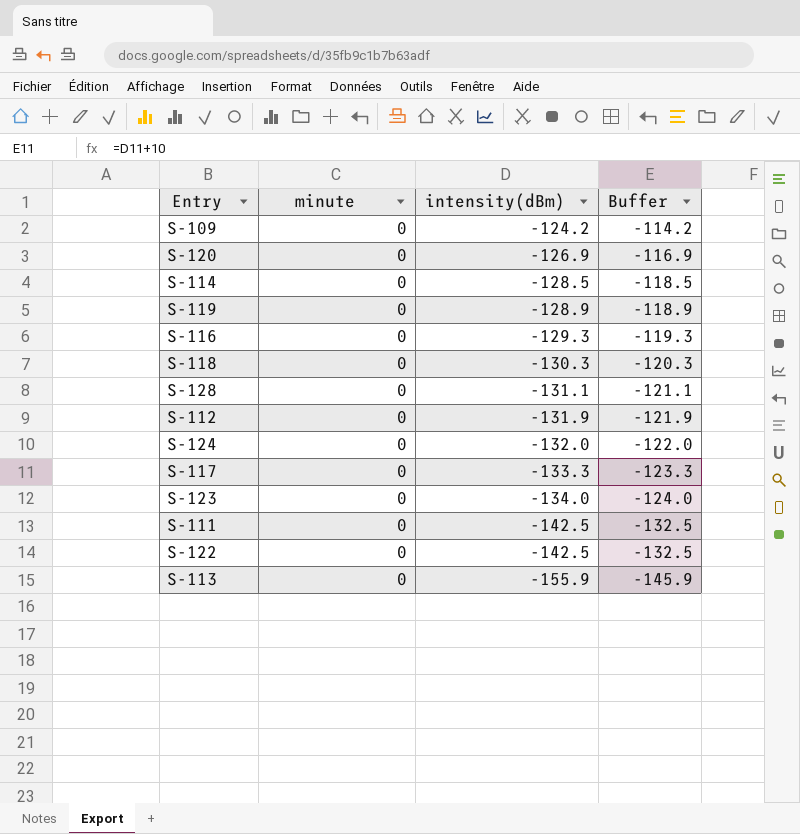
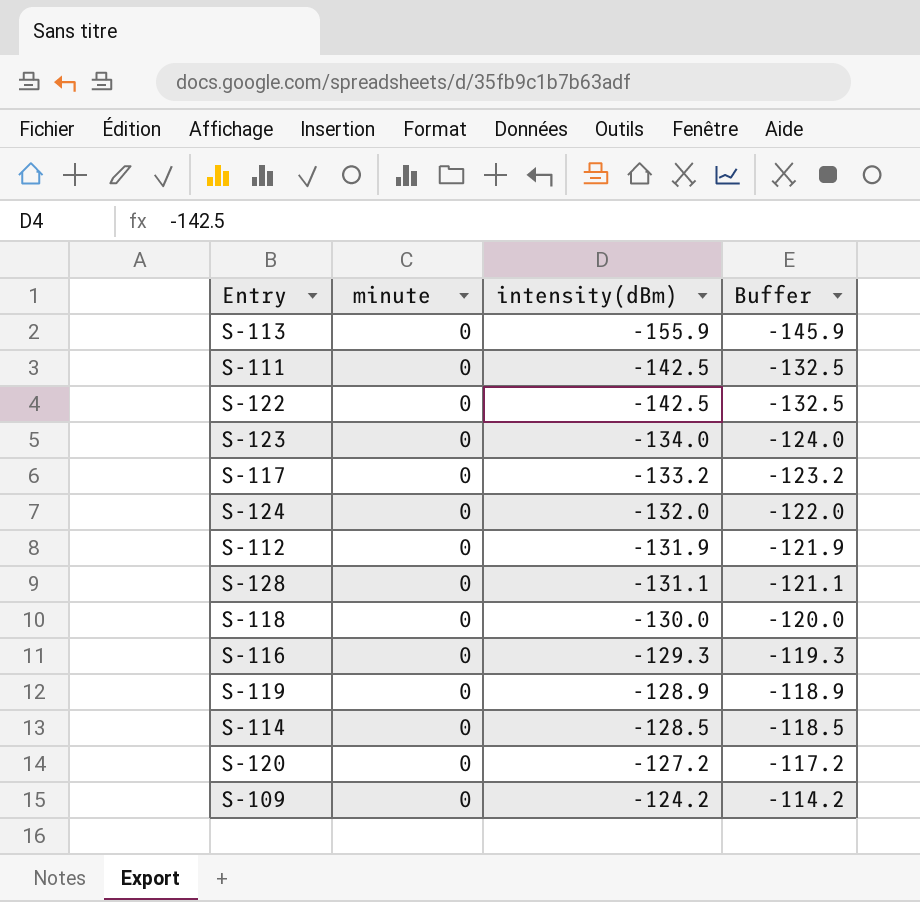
row order: intensity(dBm) descending -> intensity(dBm) ascending
S-117 | intensity(dBm): -133.3 -> -133.2
S-117 | Buffer: -123.3 -> -123.2
S-118 | intensity(dBm): -130.3 -> -130.0
S-118 | Buffer: -120.3 -> -120.0
S-120 | intensity(dBm): -126.9 -> -127.2
S-120 | Buffer: -116.9 -> -117.2

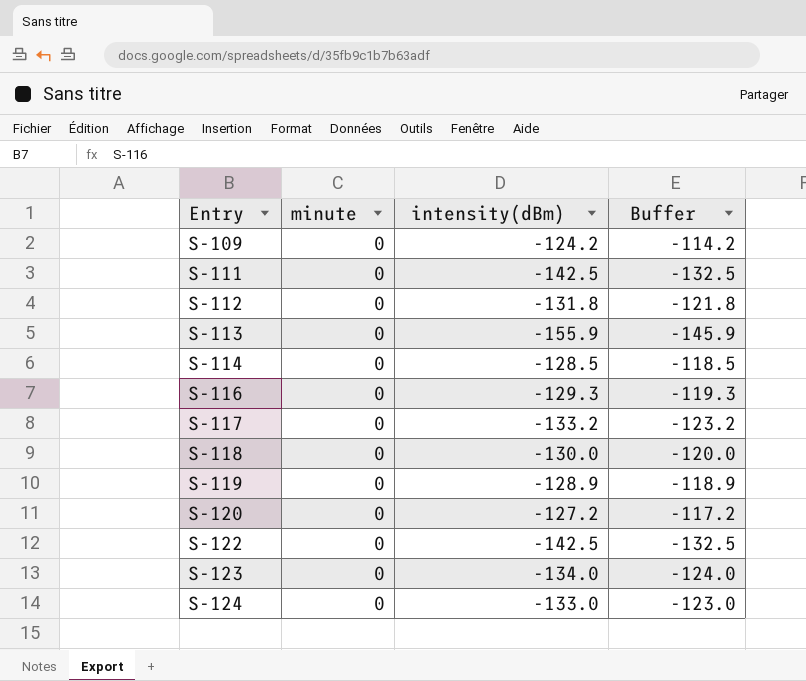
row order: intensity(dBm) ascending -> Entry ascending
row S-128: 0 | -131.1 | -121.1 -> none
S-112 | intensity(dBm): -131.9 -> -131.8
S-112 | Buffer: -121.9 -> -121.8
S-124 | intensity(dBm): -132.0 -> -133.0
S-124 | Buffer: -122.0 -> -123.0

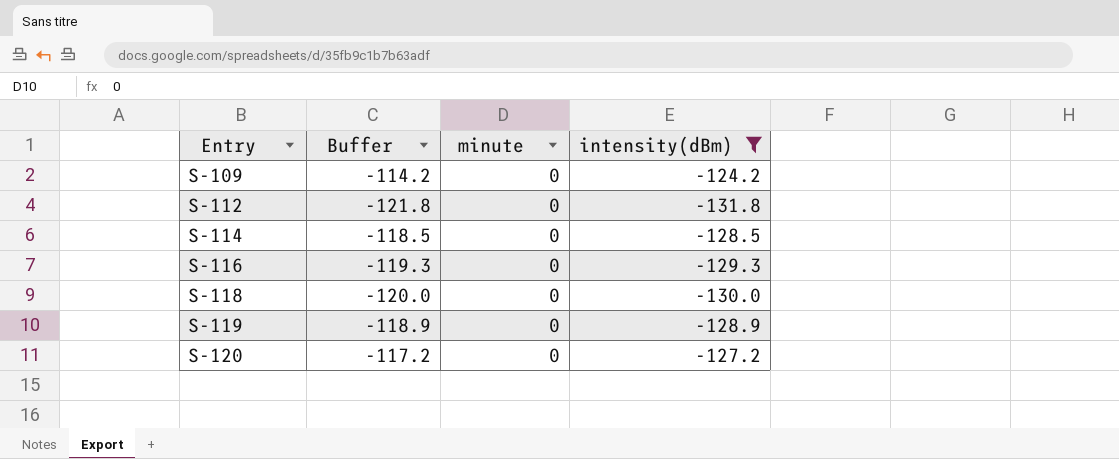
filter: none -> intensity(dBm) >= -131.8
column Buffer | position: 4 -> 2

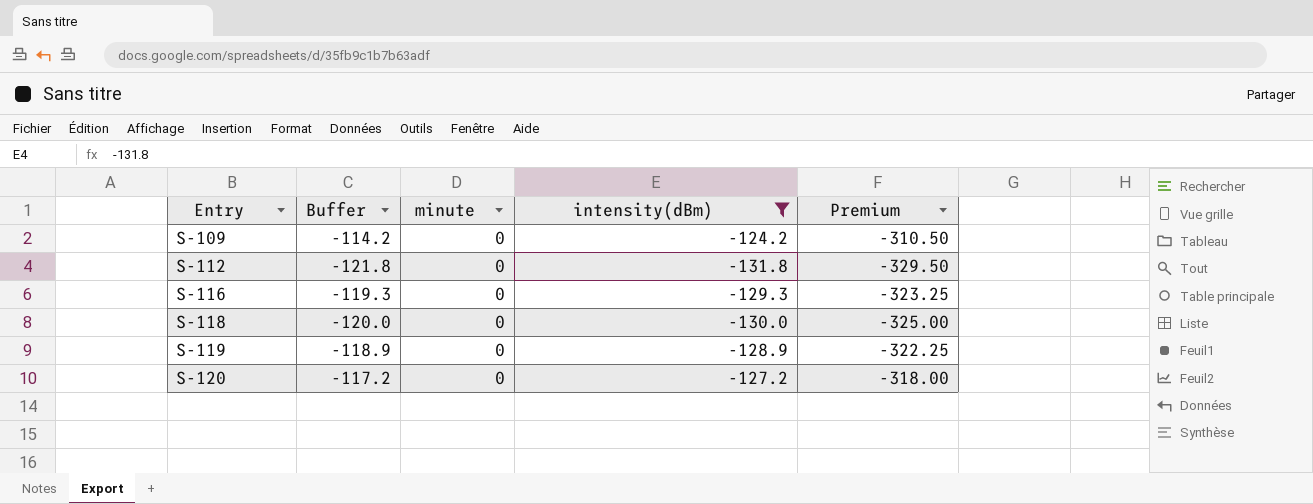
column Premium | formula: none -> [intensity(dBm)] * 2.5
row S-114: -118.5 | 0 | -128.5 -> none

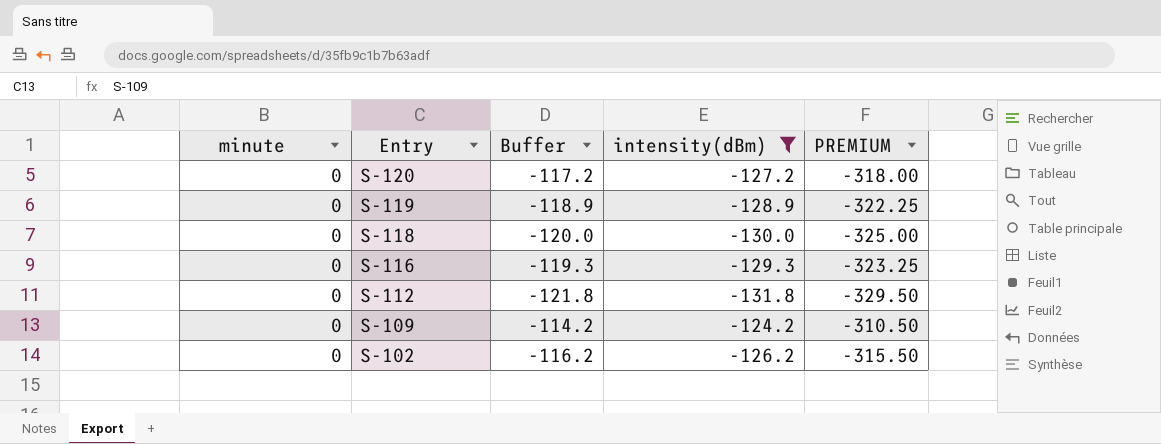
row order: Entry ascending -> Entry descending
column minute | position: 3 -> 1
column name: Premium -> PREMIUM
row S-102: none -> 0 | -116.2 | -126.2 | -315.50

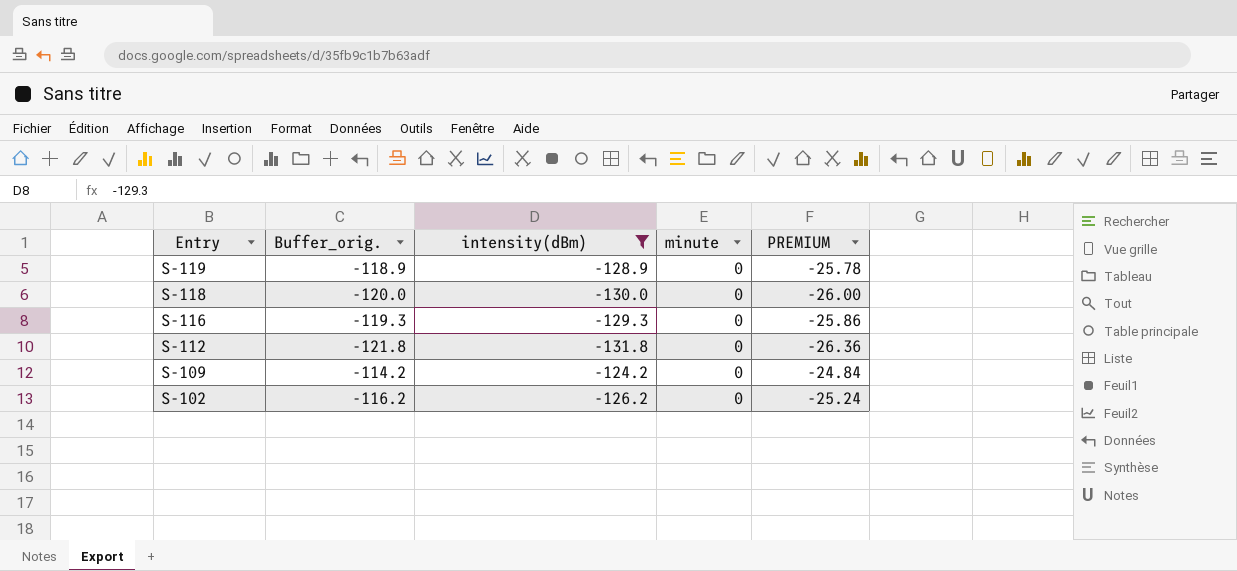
column name: Buffer -> Buffer_orig.
column minute | position: 1 -> 4
column PREMIUM | formula: [intensity(dBm)] * 2.5 -> [intensity(dBm)] * 0.2
row S-120: 0 | -117.2 | -127.2 | -318.00 -> none

